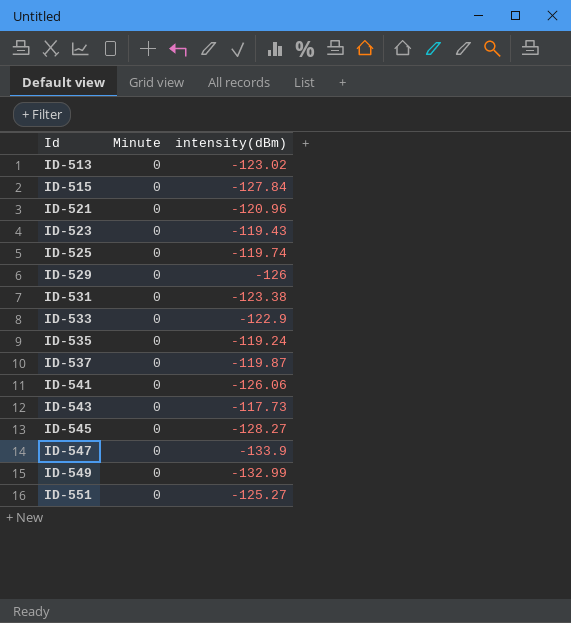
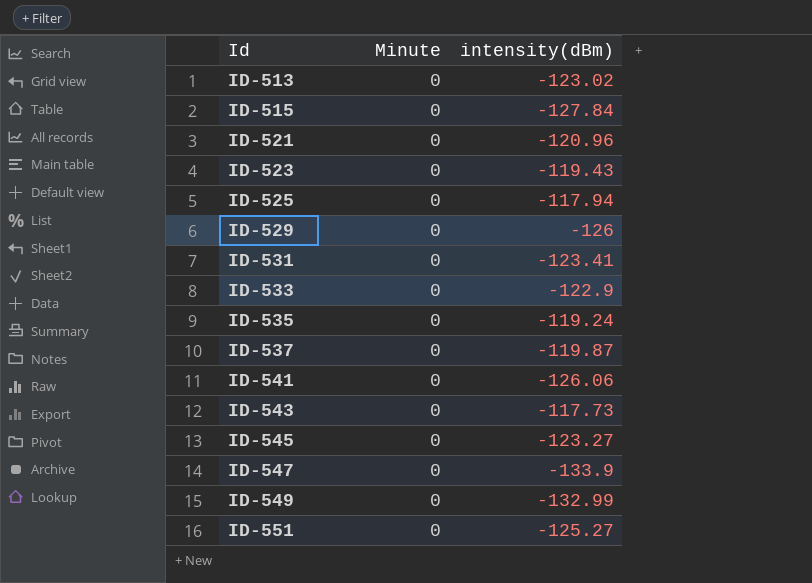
ID-525 | intensity(dBm): -119.74 -> -117.94
ID-531 | intensity(dBm): -123.38 -> -123.41
ID-545 | intensity(dBm): -128.27 -> -123.27

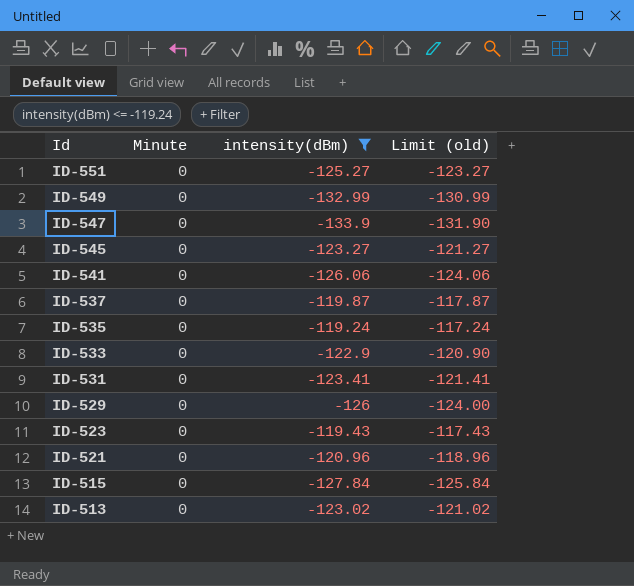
filter: none -> intensity(dBm) <= -119.24
row order: Id ascending -> Id descending
column Limit (old) | formula: none -> [intensity(dBm)] + 2

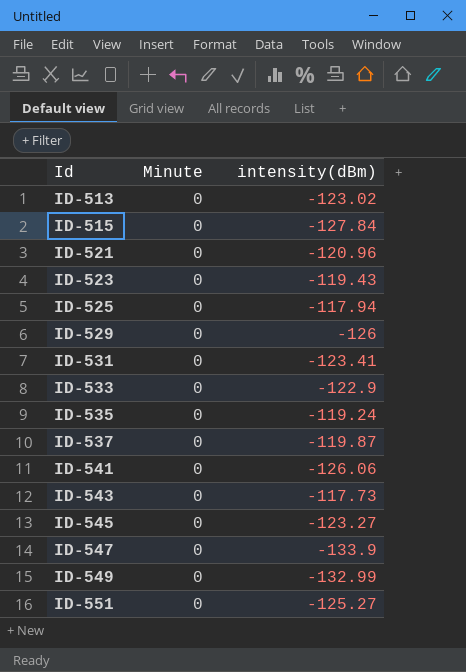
filter: intensity(dBm) <= -119.24 -> none
row order: Id descending -> Id ascending
column Limit (old) | formula: [intensity(dBm)] + 2 -> none

